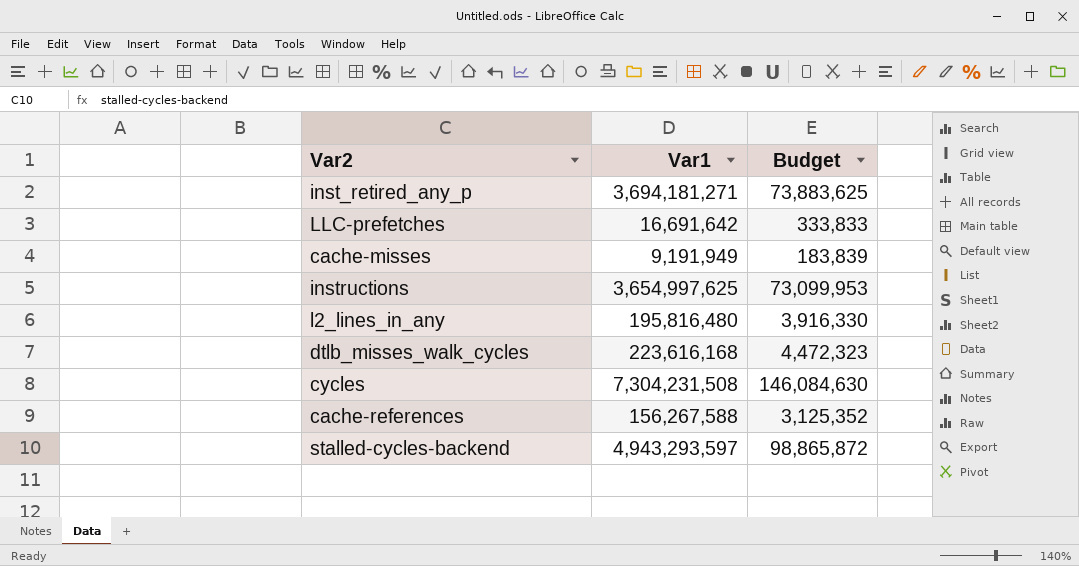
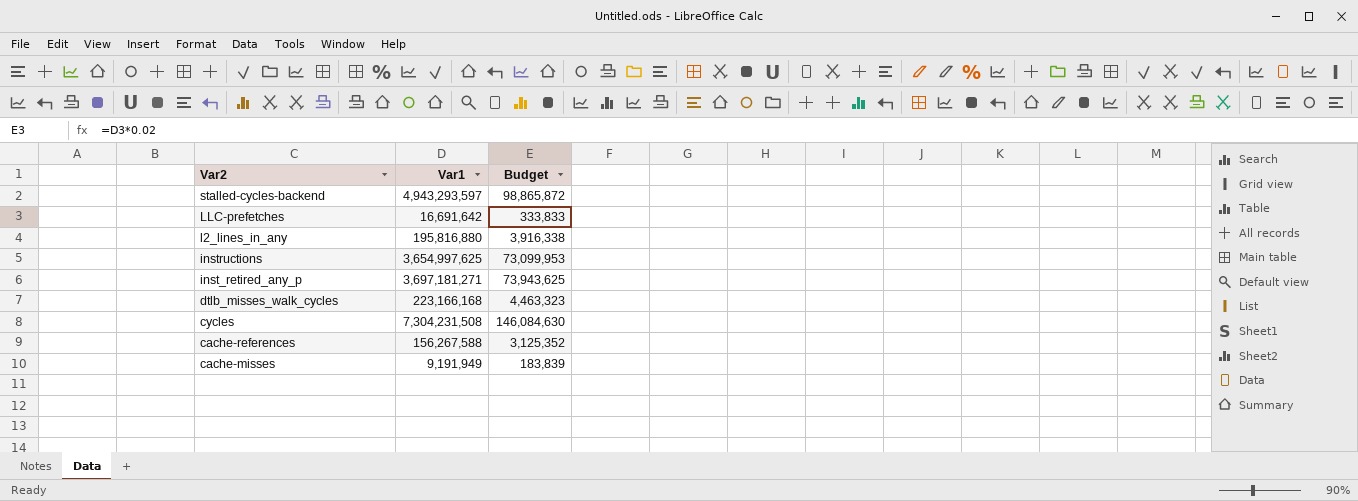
row order: none -> Var2 descending
l2_lines_in_any | Var1: 195,816,480 -> 195,816,880
l2_lines_in_any | Budget: 3,916,330 -> 3,916,338
inst_retired_any_p | Var1: 3,694,181,271 -> 3,697,181,271
inst_retired_any_p | Budget: 73,883,625 -> 73,943,625
dtlb_misses_walk_cycles | Var1: 223,616,168 -> 223,166,168
dtlb_misses_walk_cycles | Budget: 4,472,323 -> 4,463,323

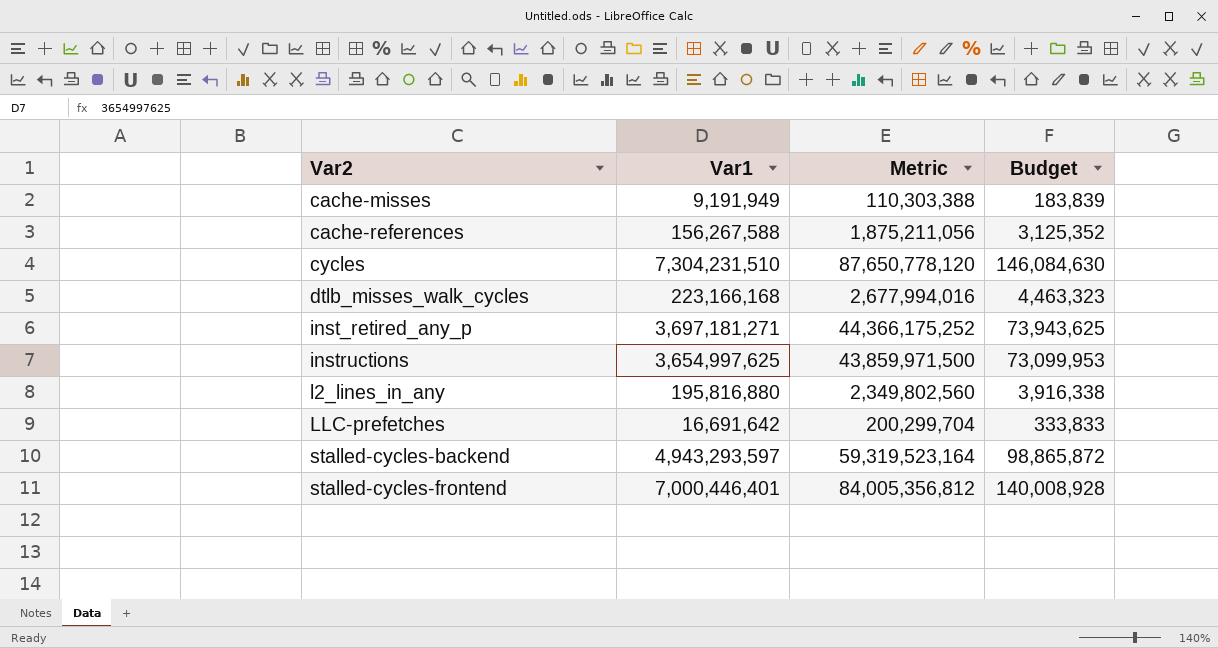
row order: Var2 descending -> Var2 ascending
column Metric | formula: none -> [Var1] * 12
cycles | Var1: 7,304,231,508 -> 7,304,231,510
row stalled-cycles-frontend: none -> 7,000,446,401 | 84,005,356,812 | 140,008,928

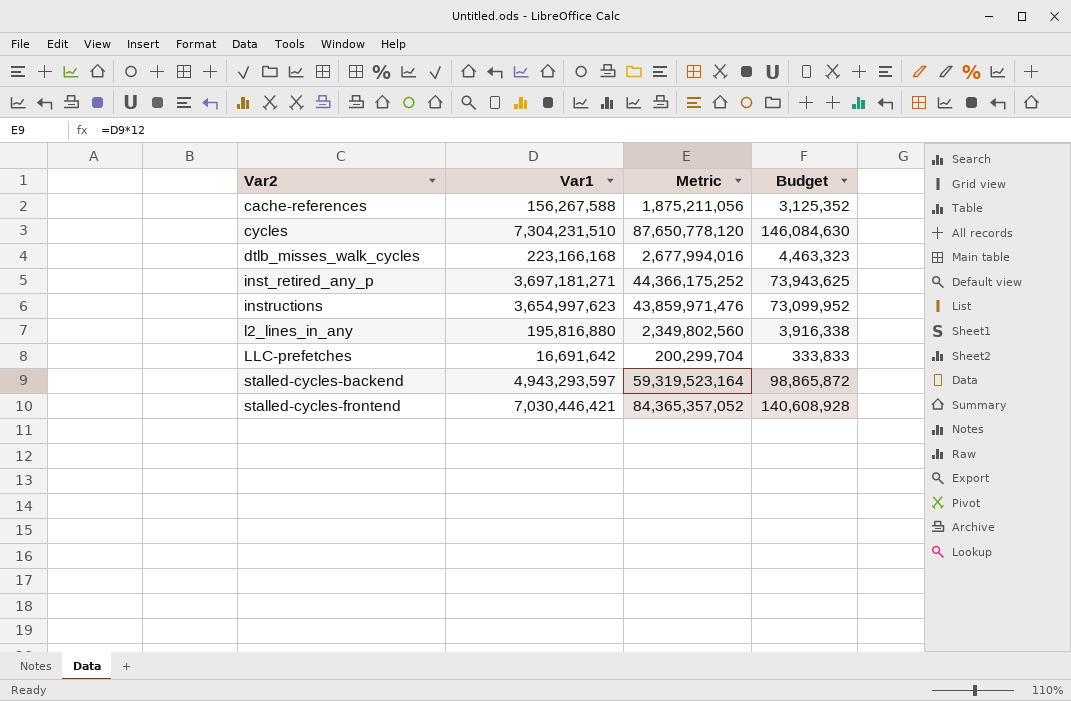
row cache-misses: 9,191,949 | 110,303,388 | 183,839 -> none
instructions | Var1: 3,654,997,625 -> 3,654,997,623
instructions | Metric: 43,859,971,500 -> 43,859,971,476
instructions | Budget: 73,099,953 -> 73,099,952
stalled-cycles-frontend | Var1: 7,000,446,401 -> 7,030,446,421
stalled-cycles-frontend | Metric: 84,005,356,812 -> 84,365,357,052
stalled-cycles-frontend | Budget: 140,008,928 -> 140,608,928

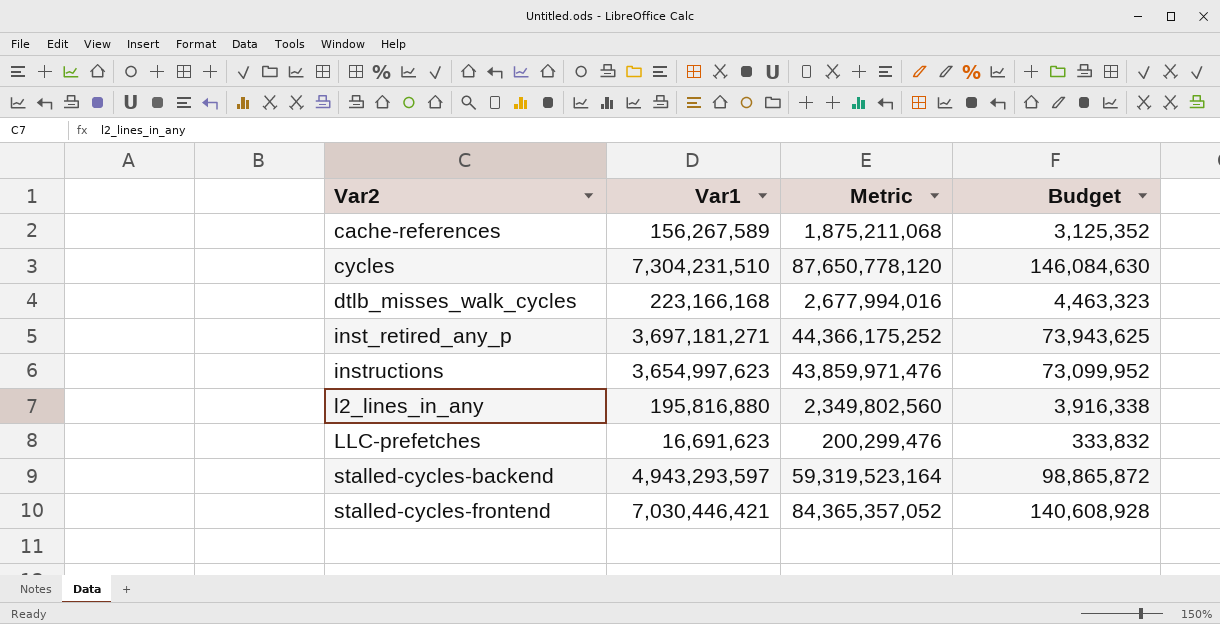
cache-references | Var1: 156,267,588 -> 156,267,589
cache-references | Metric: 1,875,211,056 -> 1,875,211,068
LLC-prefetches | Var1: 16,691,642 -> 16,691,623
LLC-prefetches | Metric: 200,299,704 -> 200,299,476
LLC-prefetches | Budget: 333,833 -> 333,832

